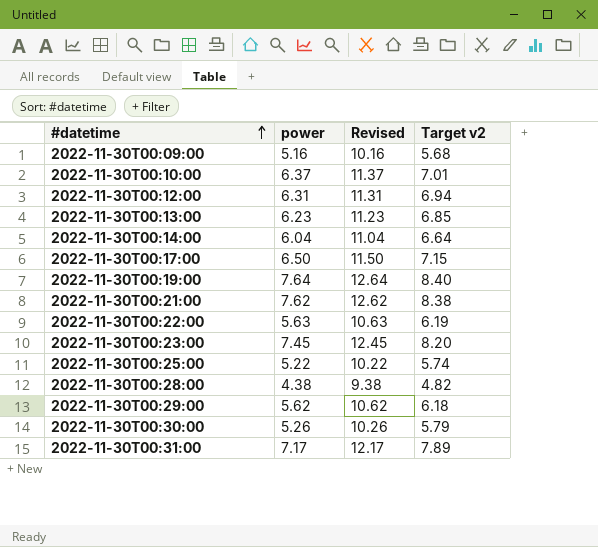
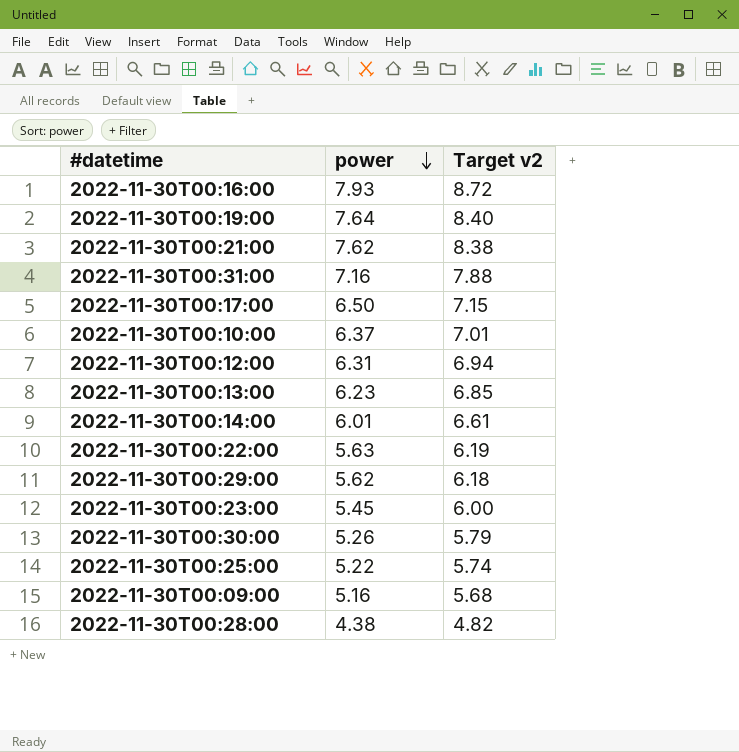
row order: #datetime ascending -> power descending
column Revised | formula: [power] + 5 -> none
row 2022-11-30T00:16:00: none -> 7.93 | 8.72
2022-11-30T00:31:00 | power: 7.17 -> 7.16
2022-11-30T00:31:00 | Target v2: 7.89 -> 7.88
2022-11-30T00:14:00 | power: 6.04 -> 6.01
2022-11-30T00:14:00 | Target v2: 6.64 -> 6.61
2022-11-30T00:23:00 | power: 7.45 -> 5.45
2022-11-30T00:23:00 | Target v2: 8.20 -> 6.00

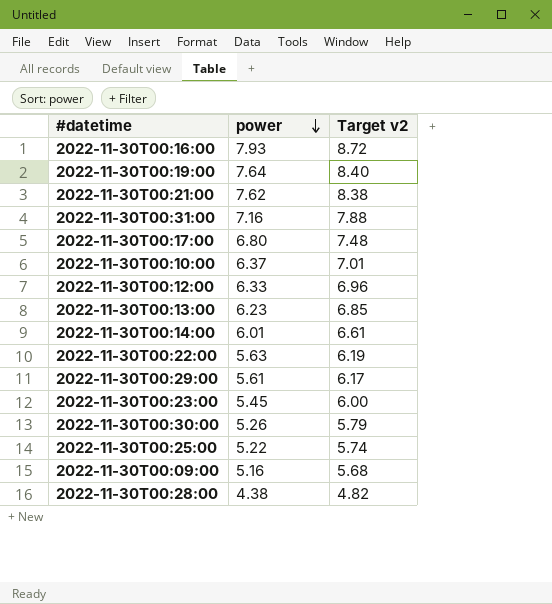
2022-11-30T00:17:00 | power: 6.50 -> 6.80
2022-11-30T00:17:00 | Target v2: 7.15 -> 7.48
2022-11-30T00:12:00 | power: 6.31 -> 6.33
2022-11-30T00:12:00 | Target v2: 6.94 -> 6.96
2022-11-30T00:29:00 | power: 5.62 -> 5.61
2022-11-30T00:29:00 | Target v2: 6.18 -> 6.17

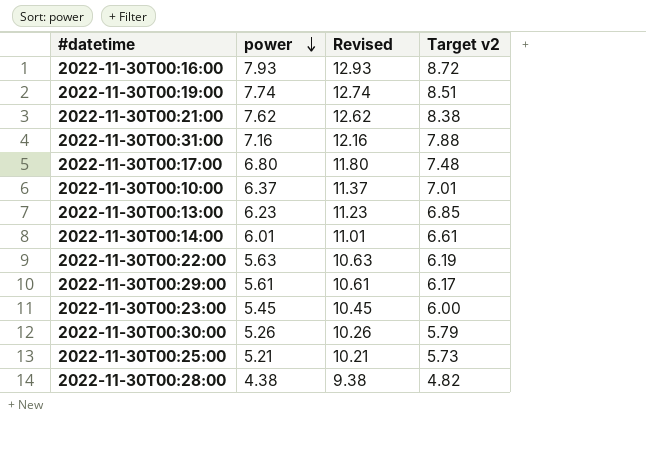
column Revised | formula: none -> [power] + 5
row 2022-11-30T00:12:00: 6.33 | 6.96 -> none
row 2022-11-30T00:09:00: 5.16 | 5.68 -> none
2022-11-30T00:19:00 | power: 7.64 -> 7.74
2022-11-30T00:19:00 | Target v2: 8.40 -> 8.51
2022-11-30T00:25:00 | power: 5.22 -> 5.21
2022-11-30T00:25:00 | Target v2: 5.74 -> 5.73

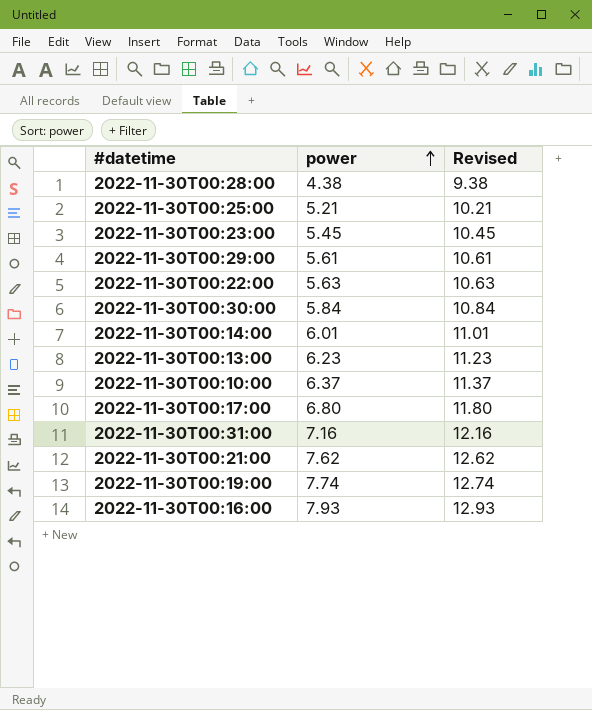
row order: power descending -> power ascending
column Target v2 | formula: [power] * 1.1 -> none
2022-11-30T00:30:00 | power: 5.26 -> 5.84
2022-11-30T00:30:00 | Revised: 10.26 -> 10.84

